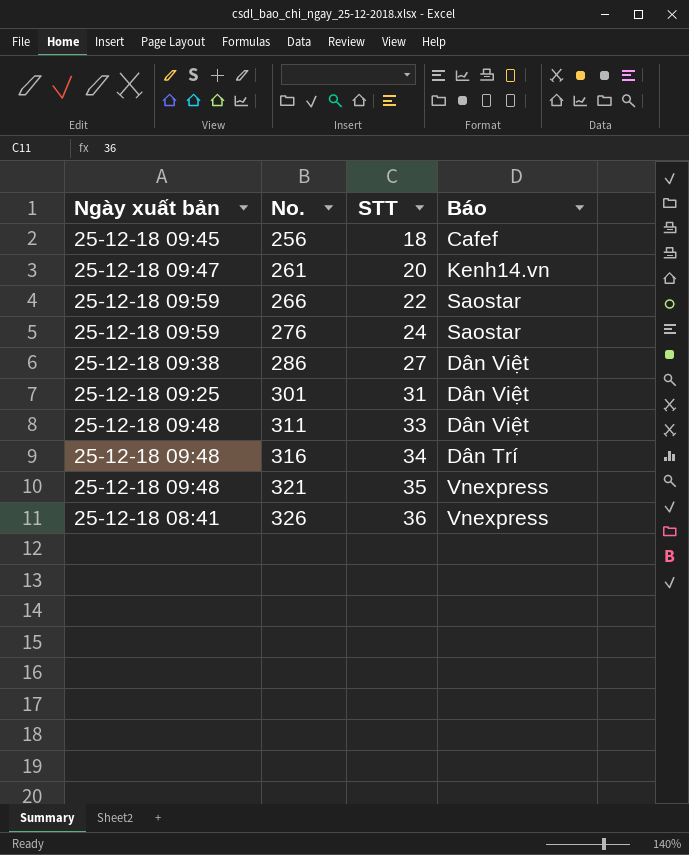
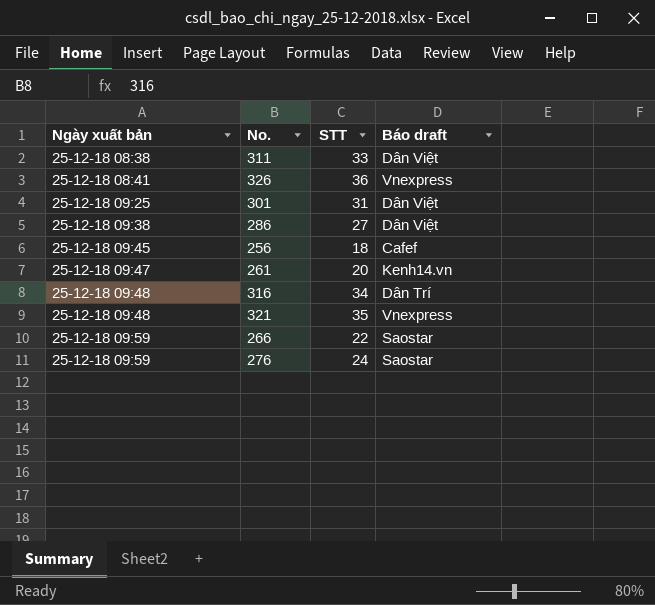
row order: No. ascending -> Ngày xuất bản ascending
column name: Báo -> Báo draft
311 | Ngày xuất bản: 25-12-18 09:48 -> 25-12-18 08:38

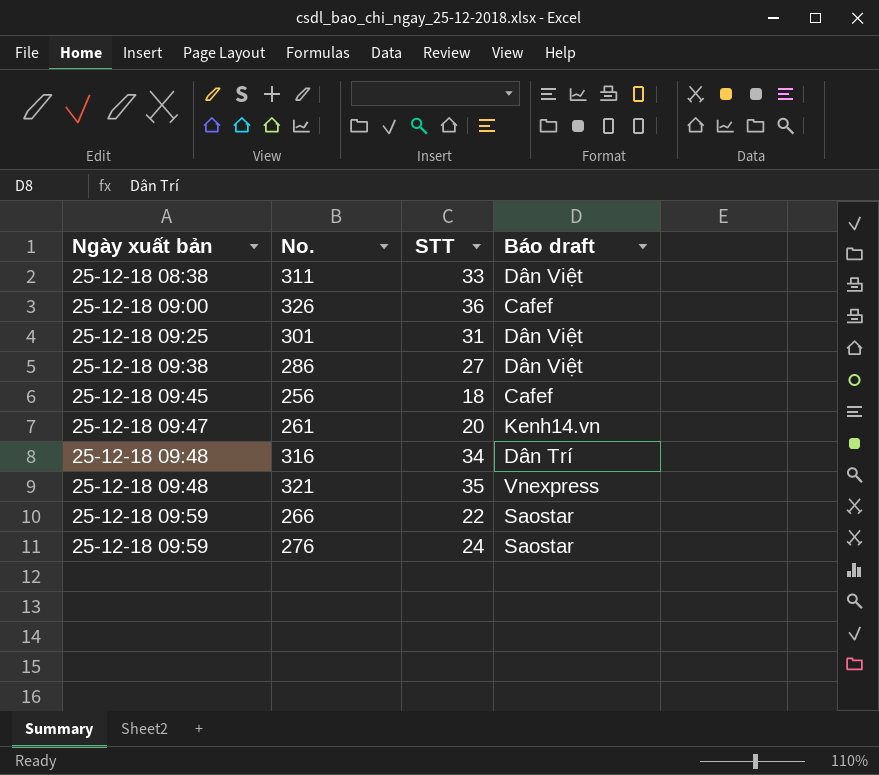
326 | Ngày xuất bản: 25-12-18 08:41 -> 25-12-18 09:00
326 | Báo draft: Vnexpress -> Cafef

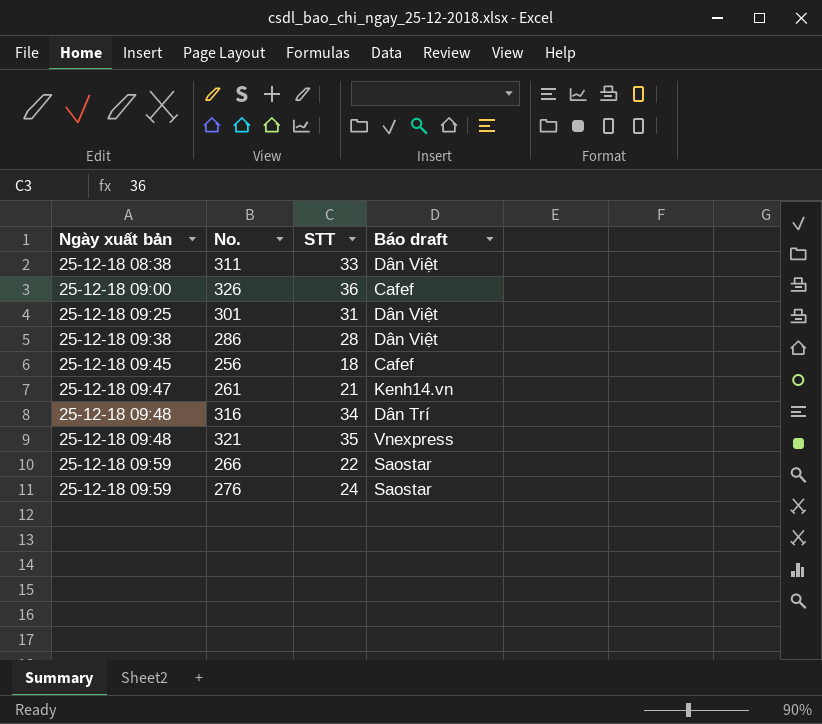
286 | STT: 27 -> 28
261 | STT: 20 -> 21

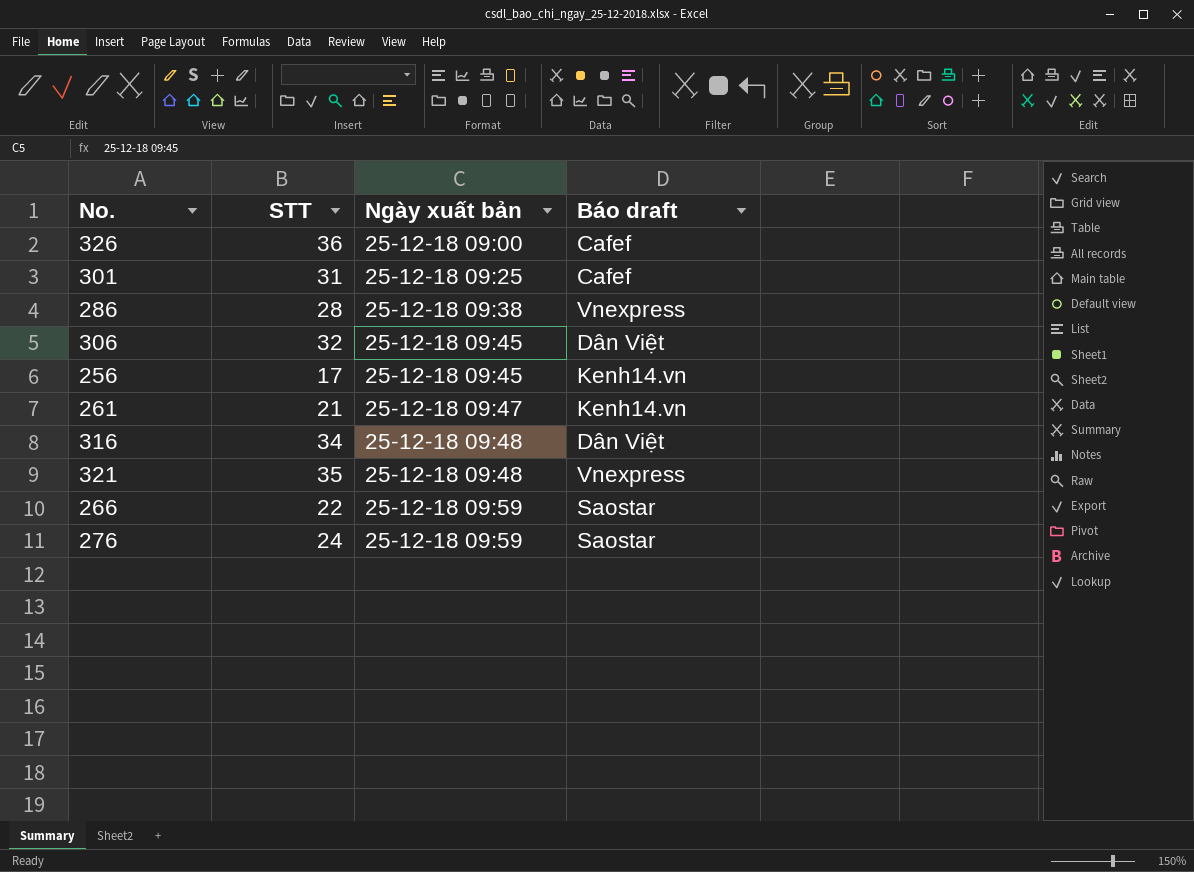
column Ngày xuất bản | position: 1 -> 3
row 311: 25-12-18 08:38 | 33 | Dân Việt -> none
301 | Báo draft: Dân Việt -> Cafef
286 | Báo draft: Dân Việt -> Vnexpress
row 306: none -> 32 | 25-12-18 09:45 | Dân Việt
256 | STT: 18 -> 17
256 | Báo draft: Cafef -> Kenh14.vn
316 | Báo draft: Dân Trí -> Dân Việt

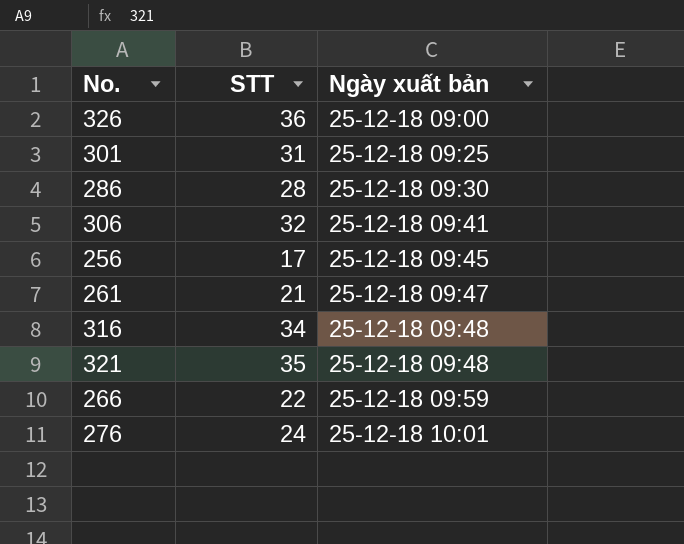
column Báo draft | position: 4 -> none
286 | Ngày xuất bản: 25-12-18 09:38 -> 25-12-18 09:30
306 | Ngày xuất bản: 25-12-18 09:45 -> 25-12-18 09:41
276 | Ngày xuất bản: 25-12-18 09:59 -> 25-12-18 10:01

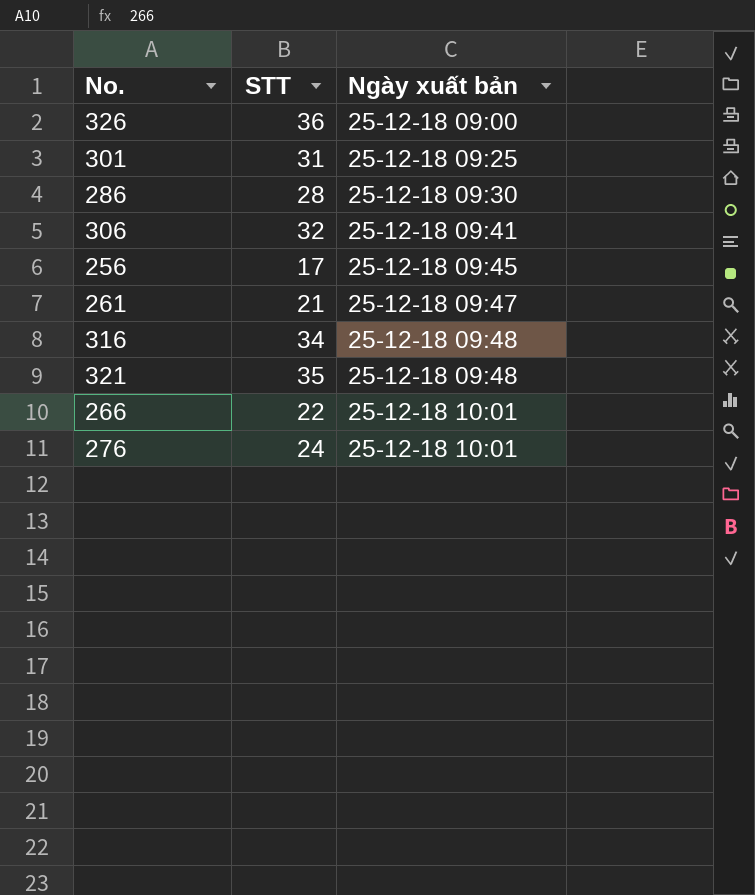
266 | Ngày xuất bản: 25-12-18 09:59 -> 25-12-18 10:01

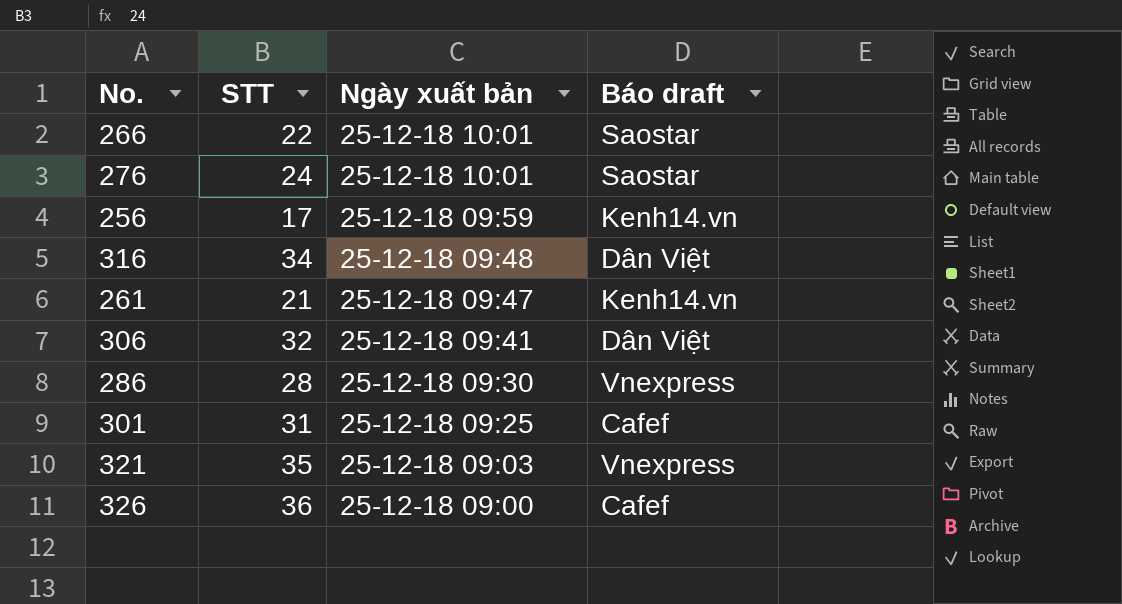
row order: Ngày xuất bản ascending -> Ngày xuất bản descending
column Báo draft | position: none -> 4
256 | Ngày xuất bản: 25-12-18 09:45 -> 25-12-18 09:59
321 | Ngày xuất bản: 25-12-18 09:48 -> 25-12-18 09:03

